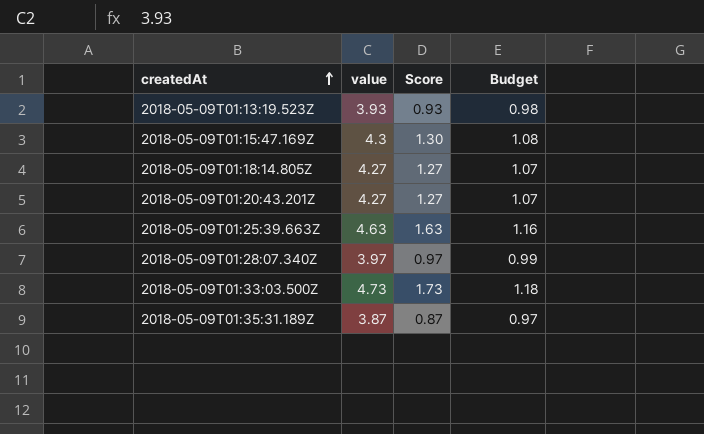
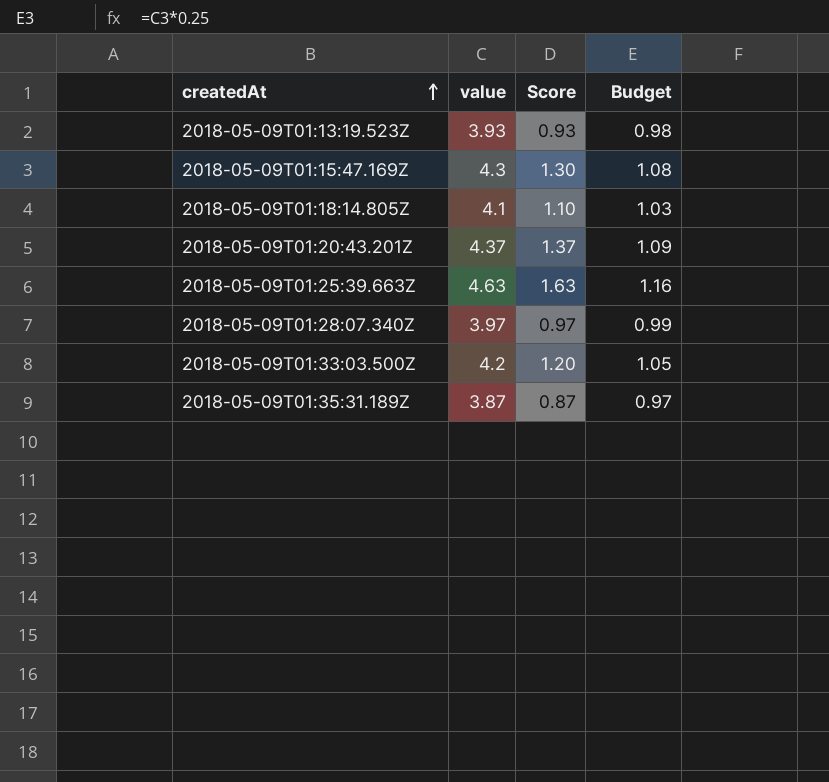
2018-05-09T01:18:14.805Z | value: 4.27 -> 4.1
2018-05-09T01:18:14.805Z | Score: 1.27 -> 1.10
2018-05-09T01:18:14.805Z | Budget: 1.07 -> 1.03
2018-05-09T01:20:43.201Z | value: 4.27 -> 4.37
2018-05-09T01:20:43.201Z | Score: 1.27 -> 1.37
2018-05-09T01:20:43.201Z | Budget: 1.07 -> 1.09
2018-05-09T01:33:03.500Z | value: 4.73 -> 4.2
2018-05-09T01:33:03.500Z | Score: 1.73 -> 1.20
2018-05-09T01:33:03.500Z | Budget: 1.18 -> 1.05

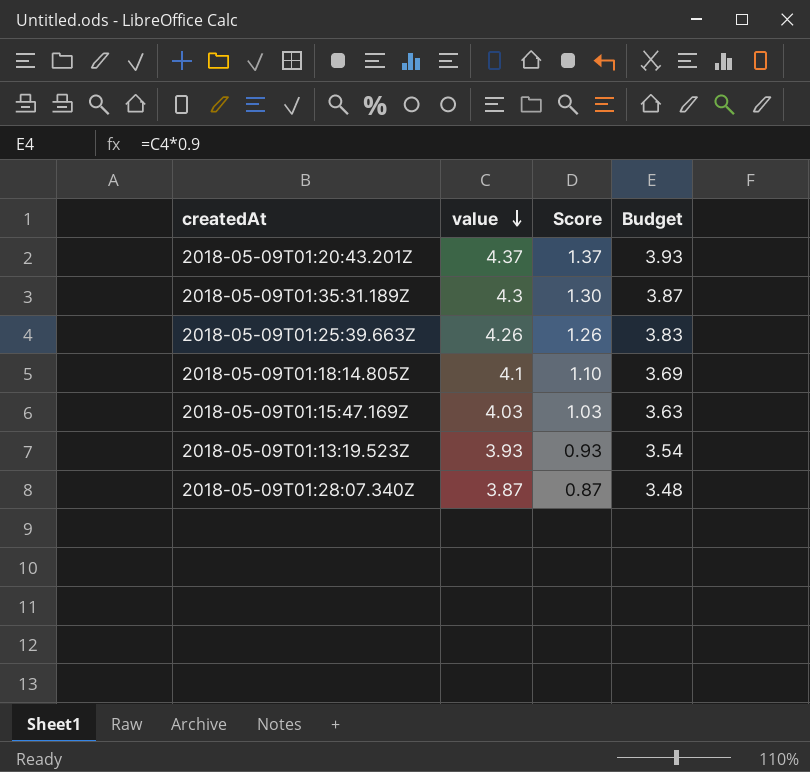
row order: createdAt ascending -> value descending
column Budget | formula: [value] * 0.25 -> [value] * 0.9
row 2018-05-09T01:33:03.500Z: 4.2 | 1.20 | 1.05 -> none
2018-05-09T01:35:31.189Z | value: 3.87 -> 4.3
2018-05-09T01:35:31.189Z | Score: 0.87 -> 1.30
2018-05-09T01:25:39.663Z | value: 4.63 -> 4.26
2018-05-09T01:25:39.663Z | Score: 1.63 -> 1.26
2018-05-09T01:15:47.169Z | value: 4.3 -> 4.03
2018-05-09T01:15:47.169Z | Score: 1.30 -> 1.03
2018-05-09T01:28:07.340Z | value: 3.97 -> 3.87
2018-05-09T01:28:07.340Z | Score: 0.97 -> 0.87

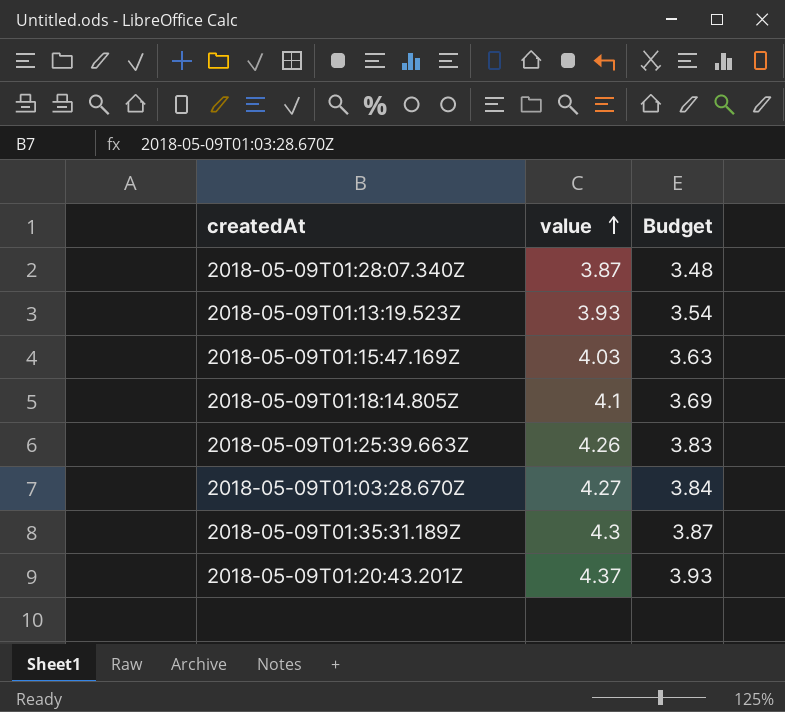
row order: value descending -> value ascending
column Score | formula: [value] - 3 -> none
row 2018-05-09T01:03:28.670Z: none -> 4.27 | 3.84

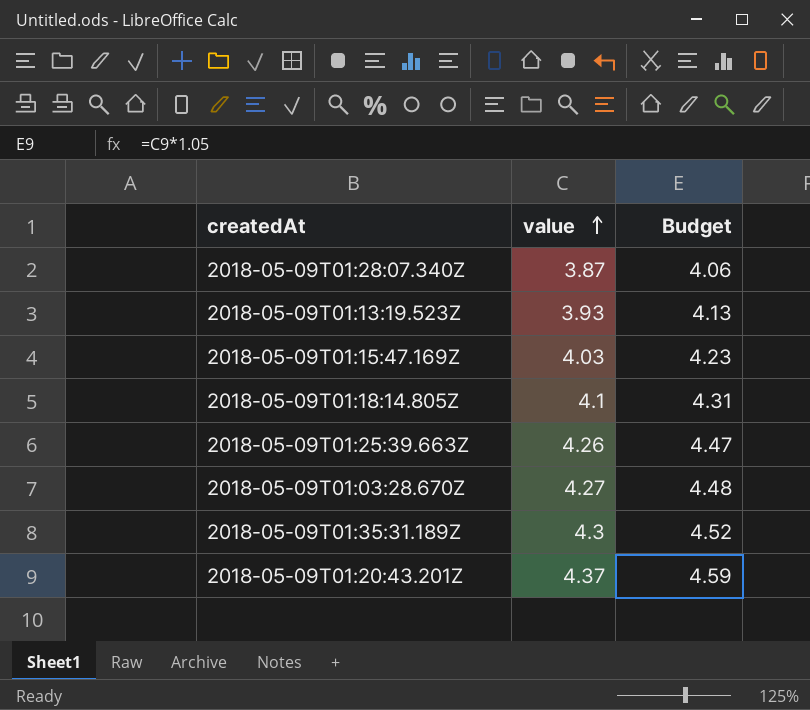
column Budget | formula: [value] * 0.9 -> [value] * 1.05

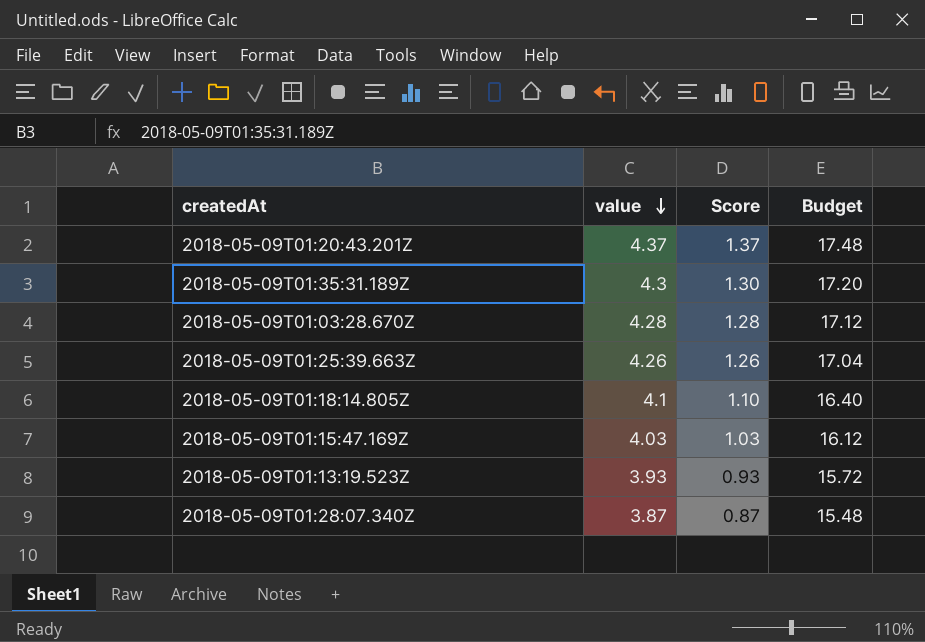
row order: value ascending -> value descending
column Score | formula: none -> [value] - 3
column Budget | formula: [value] * 1.05 -> [value] * 4
2018-05-09T01:03:28.670Z | value: 4.27 -> 4.28

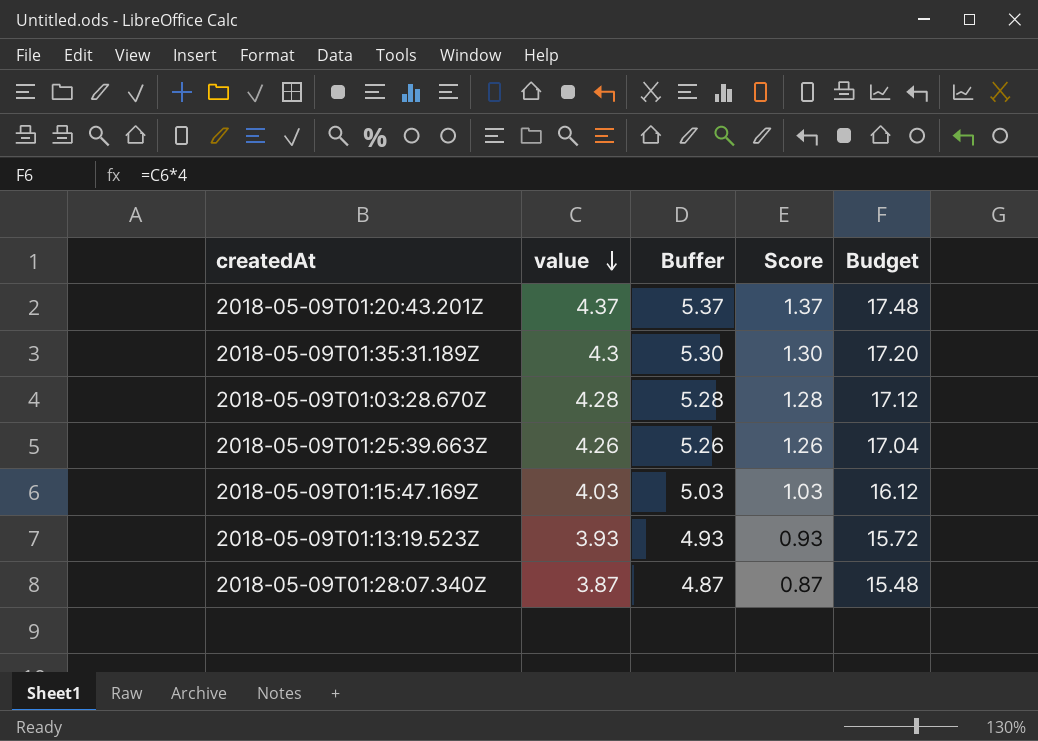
column Buffer | formula: none -> [value] + 1
row 2018-05-09T01:18:14.805Z: 4.1 | 1.10 | 16.40 -> none

